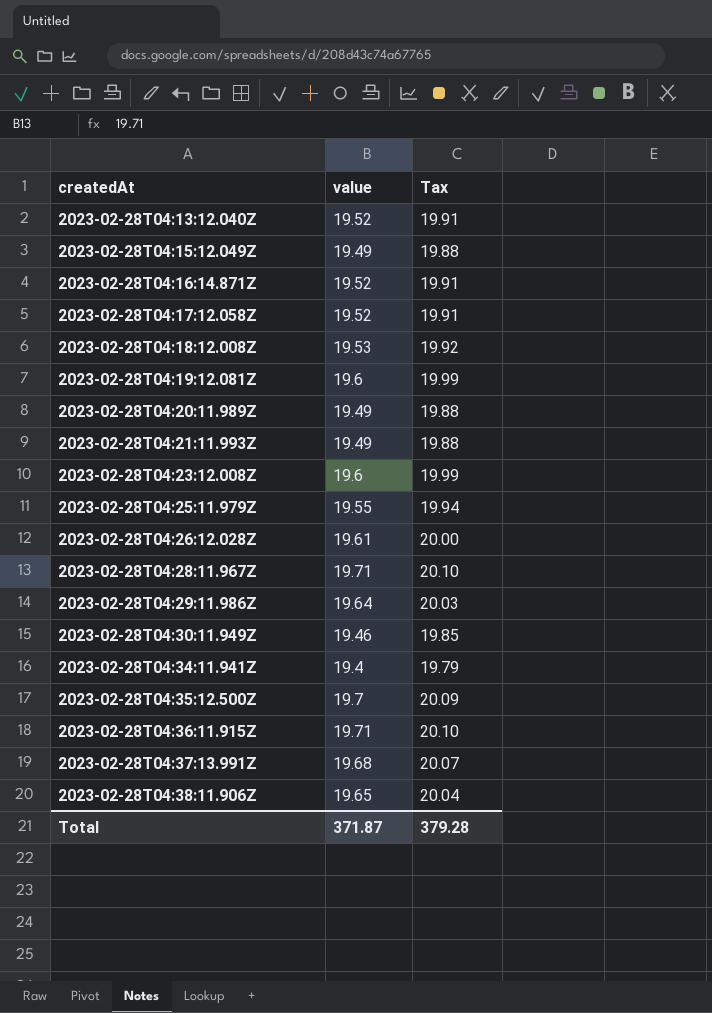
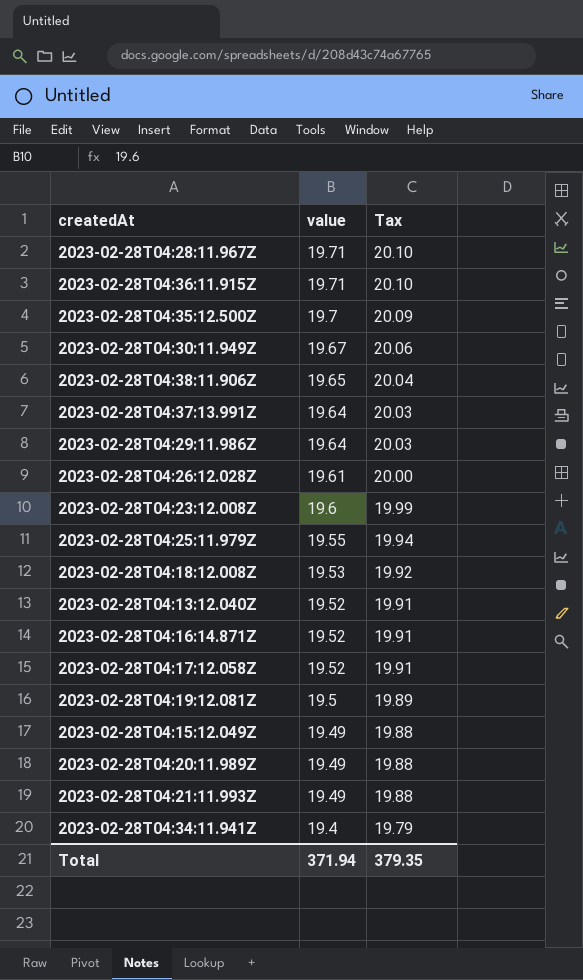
row order: createdAt ascending -> value descending
2023-02-28T04:30:11.949Z | value: 19.46 -> 19.67
2023-02-28T04:30:11.949Z | Tax: 19.85 -> 20.06
2023-02-28T04:37:13.991Z | value: 19.68 -> 19.64
2023-02-28T04:37:13.991Z | Tax: 20.07 -> 20.03
2023-02-28T04:19:12.081Z | value: 19.6 -> 19.5
2023-02-28T04:19:12.081Z | Tax: 19.99 -> 19.89
Total | value: 371.87 -> 371.94
Total | Tax: 379.28 -> 379.35

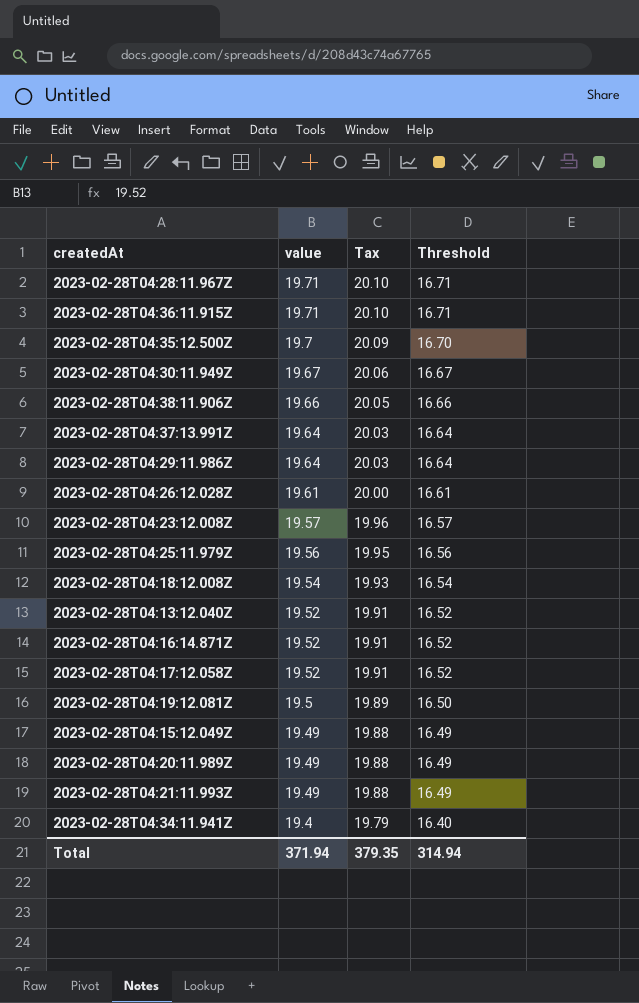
column Threshold | formula: none -> [value] - 3
2023-02-28T04:38:11.906Z | value: 19.65 -> 19.66
2023-02-28T04:38:11.906Z | Tax: 20.04 -> 20.05
2023-02-28T04:23:12.008Z | value: 19.6 -> 19.57
2023-02-28T04:23:12.008Z | Tax: 19.99 -> 19.96
2023-02-28T04:25:11.979Z | value: 19.55 -> 19.56
2023-02-28T04:25:11.979Z | Tax: 19.94 -> 19.95
2023-02-28T04:18:12.008Z | value: 19.53 -> 19.54
2023-02-28T04:18:12.008Z | Tax: 19.92 -> 19.93

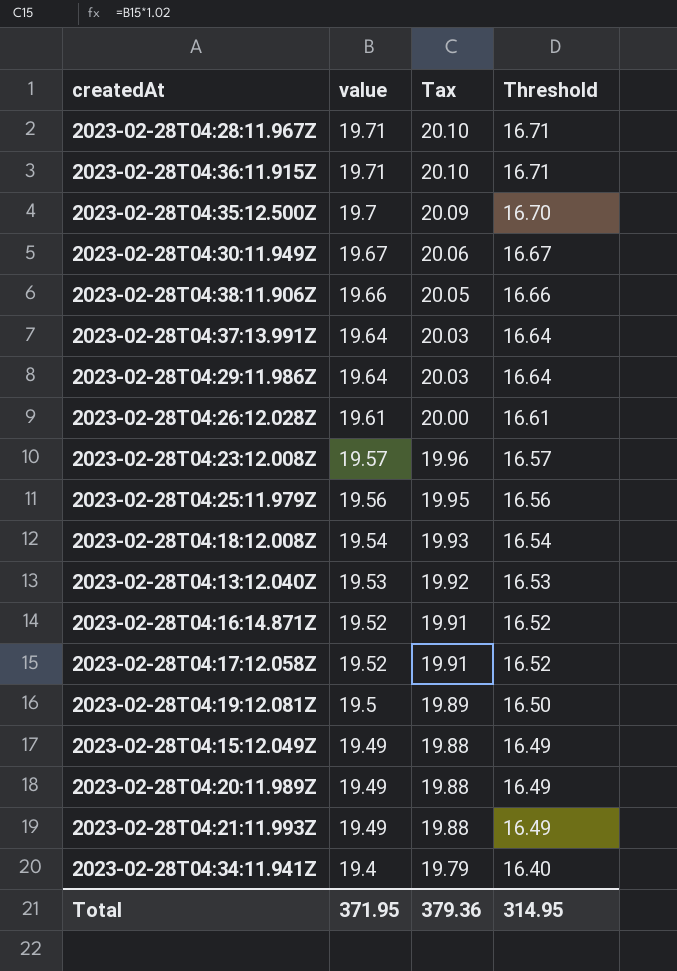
2023-02-28T04:13:12.040Z | value: 19.52 -> 19.53
2023-02-28T04:13:12.040Z | Tax: 19.91 -> 19.92
2023-02-28T04:13:12.040Z | Threshold: 16.52 -> 16.53
Total | value: 371.94 -> 371.95
Total | Tax: 379.35 -> 379.36
Total | Threshold: 314.94 -> 314.95

